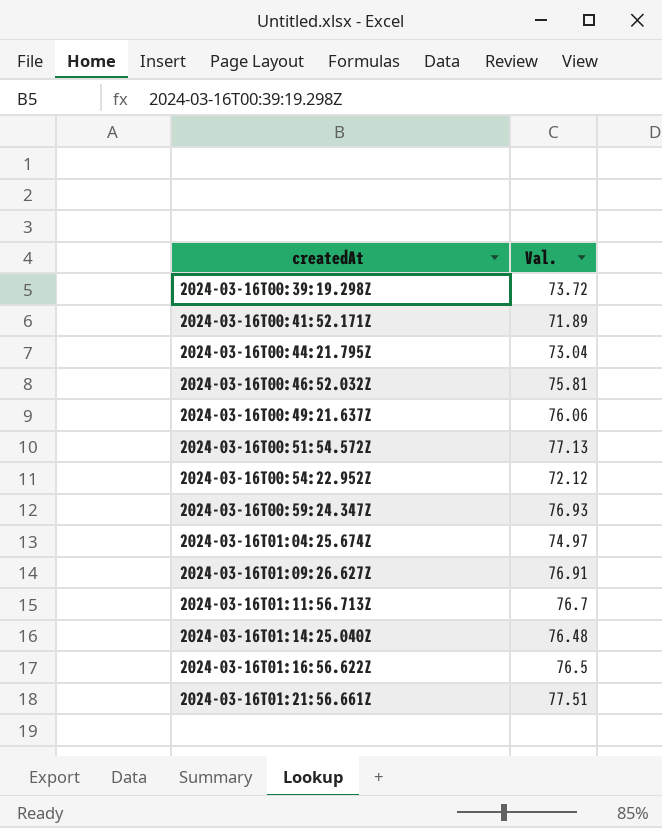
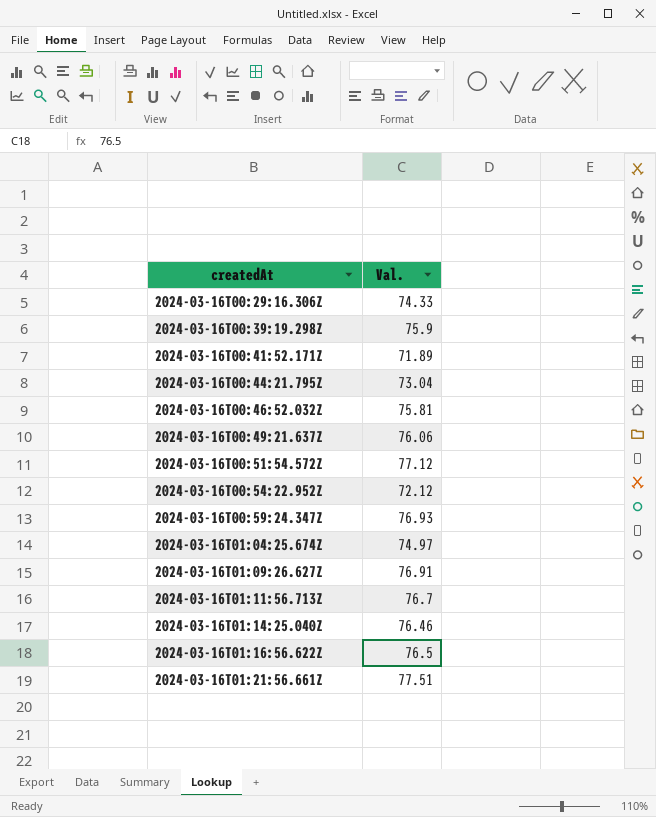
row 2024-03-16T00:29:16.306Z: none -> 74.33
2024-03-16T00:39:19.298Z | Val.: 73.72 -> 75.9
2024-03-16T00:51:54.572Z | Val.: 77.13 -> 77.12
2024-03-16T01:14:25.040Z | Val.: 76.48 -> 76.46

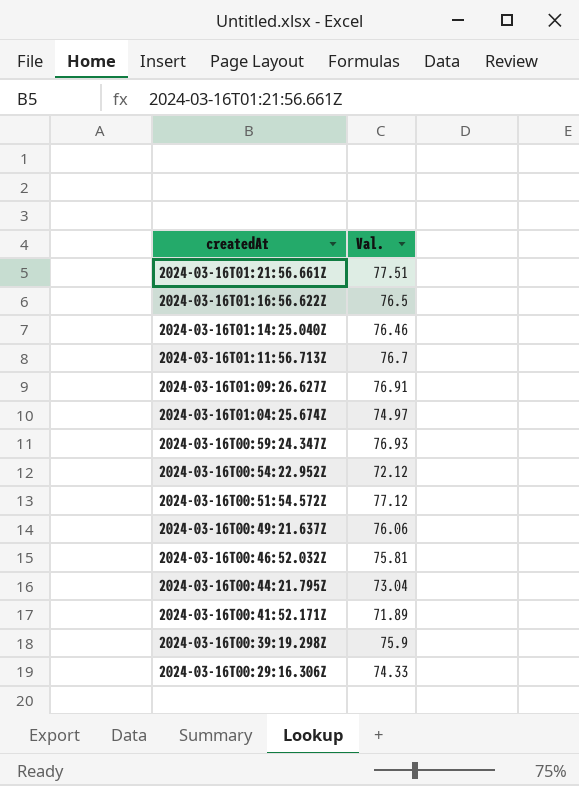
row order: createdAt ascending -> createdAt descending

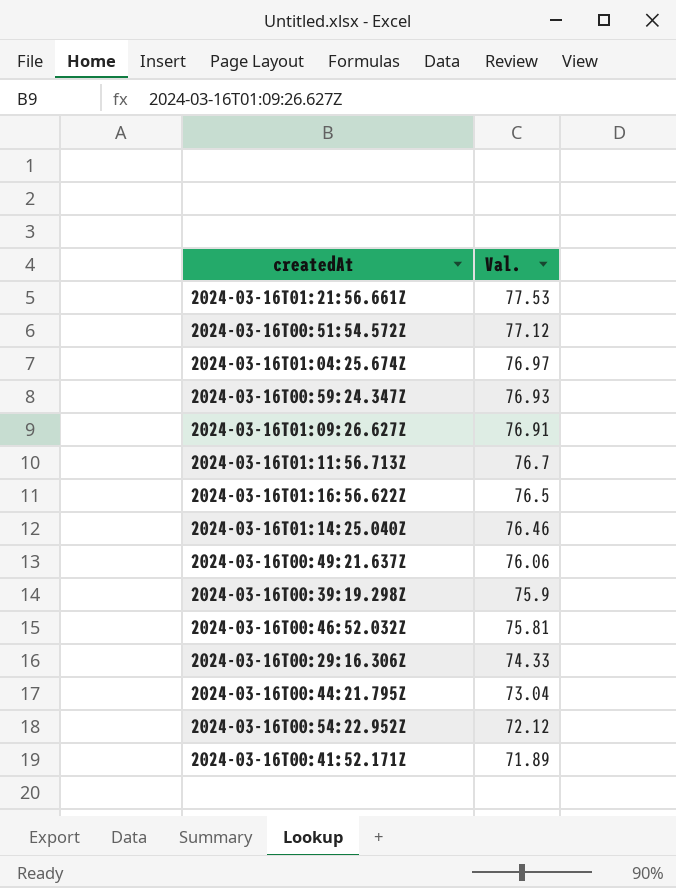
row order: createdAt descending -> Val. descending
2024-03-16T01:21:56.661Z | Val.: 77.51 -> 77.53
2024-03-16T01:04:25.674Z | Val.: 74.97 -> 76.97

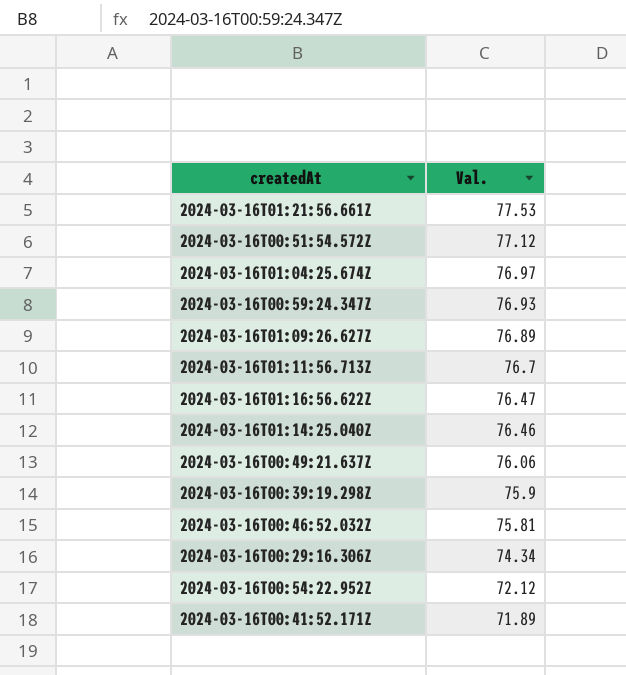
row 2024-03-16T00:44:21.795Z: 73.04 -> none
2024-03-16T01:09:26.627Z | Val.: 76.91 -> 76.89
2024-03-16T01:16:56.622Z | Val.: 76.5 -> 76.47
2024-03-16T00:29:16.306Z | Val.: 74.33 -> 74.34

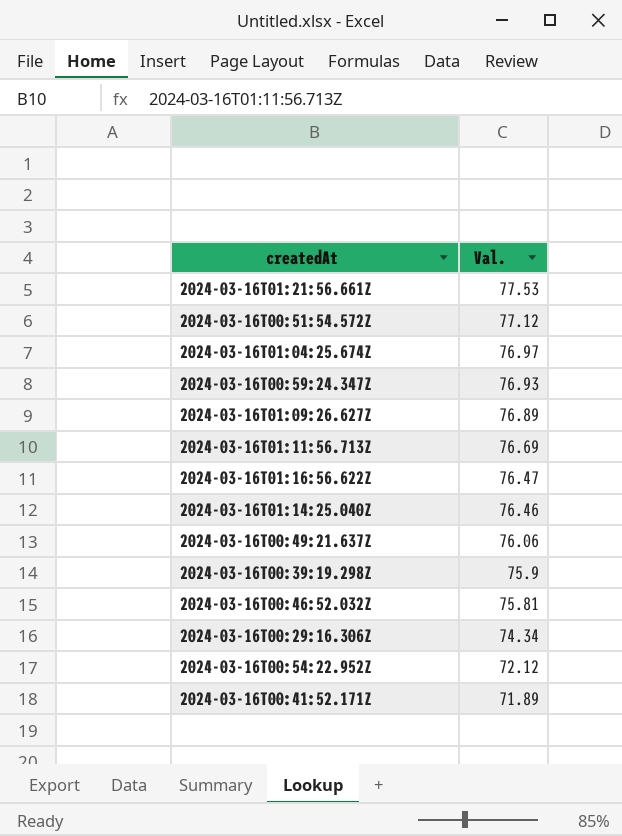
2024-03-16T01:11:56.713Z | Val.: 76.7 -> 76.69

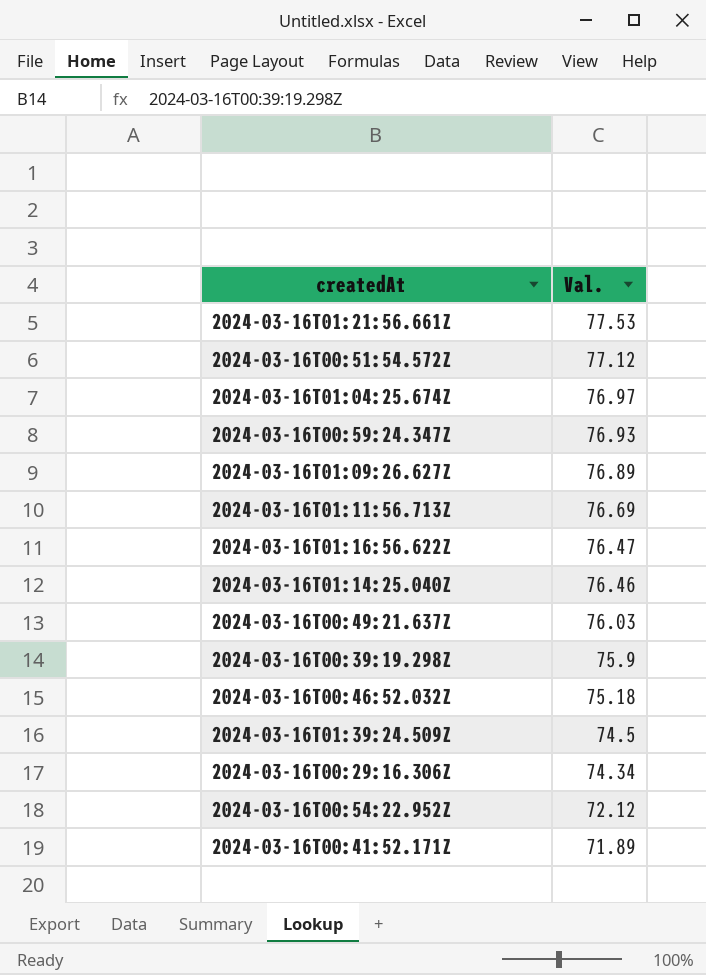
2024-03-16T00:49:21.637Z | Val.: 76.06 -> 76.03
2024-03-16T00:46:52.032Z | Val.: 75.81 -> 75.18
row 2024-03-16T01:39:24.509Z: none -> 74.5

